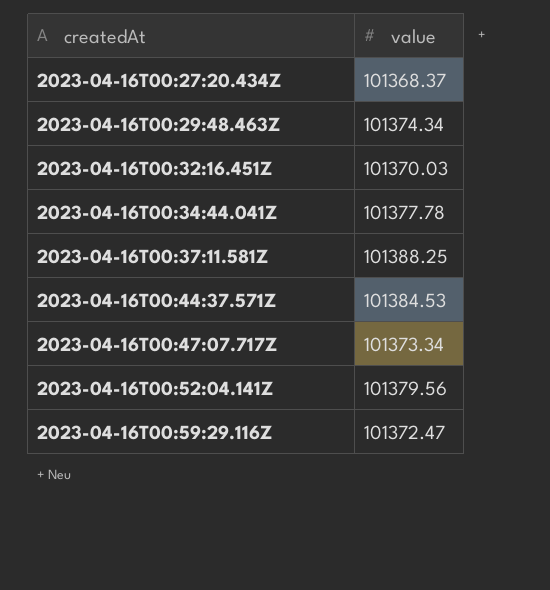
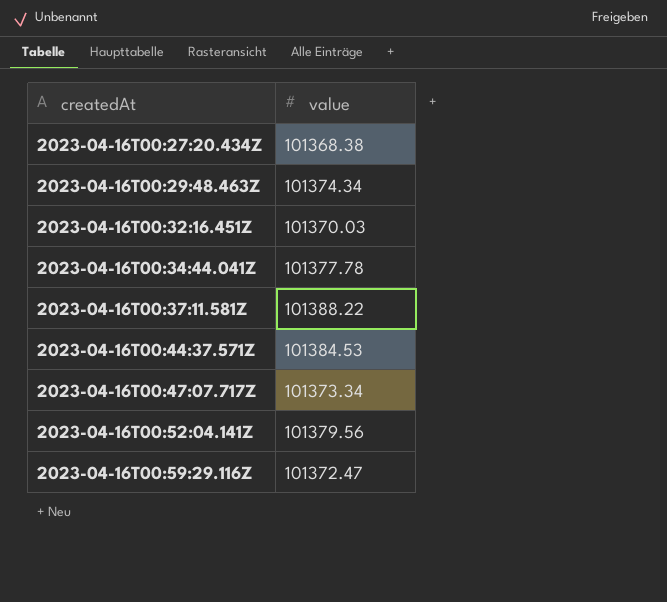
2023-04-16T00:27:20.434Z | value: 101368.37 -> 101368.38
2023-04-16T00:37:11.581Z | value: 101388.25 -> 101388.22

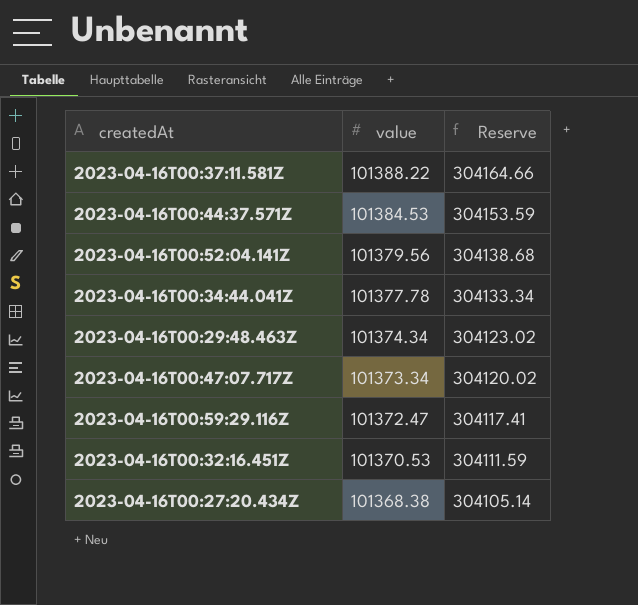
row order: createdAt ascending -> value descending
column Reserve | formula: none -> [value] * 3
2023-04-16T00:32:16.451Z | value: 101370.03 -> 101370.53

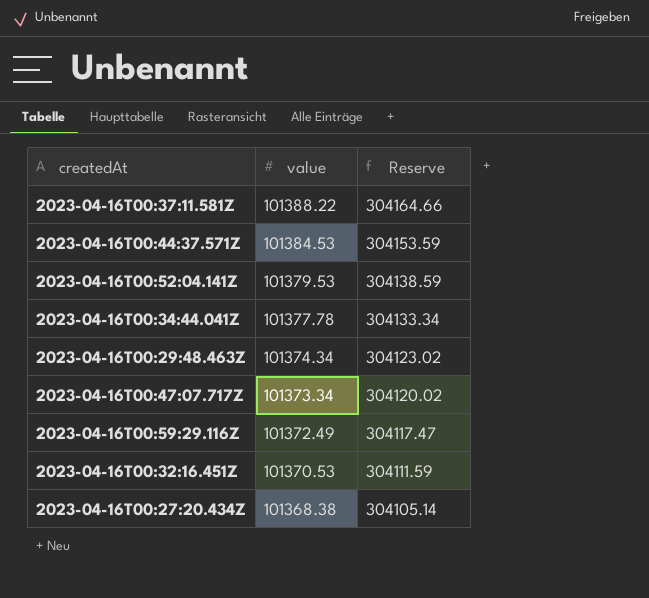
2023-04-16T00:52:04.141Z | value: 101379.56 -> 101379.53
2023-04-16T00:52:04.141Z | Reserve: 304138.68 -> 304138.59
2023-04-16T00:59:29.116Z | value: 101372.47 -> 101372.49
2023-04-16T00:59:29.116Z | Reserve: 304117.41 -> 304117.47

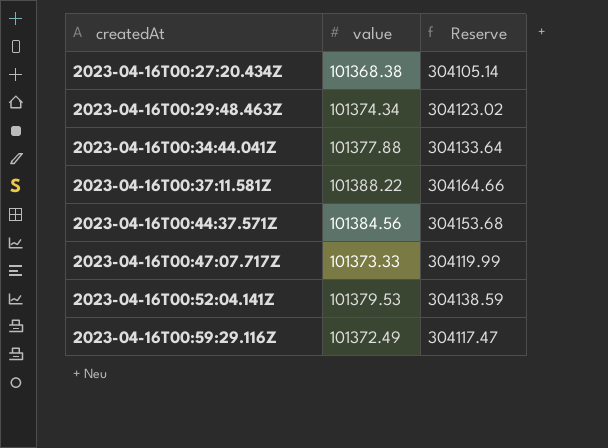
row order: value descending -> createdAt ascending
row 2023-04-16T00:32:16.451Z: 101370.53 | 304111.59 -> none
2023-04-16T00:34:44.041Z | value: 101377.78 -> 101377.88
2023-04-16T00:34:44.041Z | Reserve: 304133.34 -> 304133.64
2023-04-16T00:44:37.571Z | value: 101384.53 -> 101384.56
2023-04-16T00:44:37.571Z | Reserve: 304153.59 -> 304153.68
2023-04-16T00:47:07.717Z | value: 101373.34 -> 101373.33
2023-04-16T00:47:07.717Z | Reserve: 304120.02 -> 304119.99

